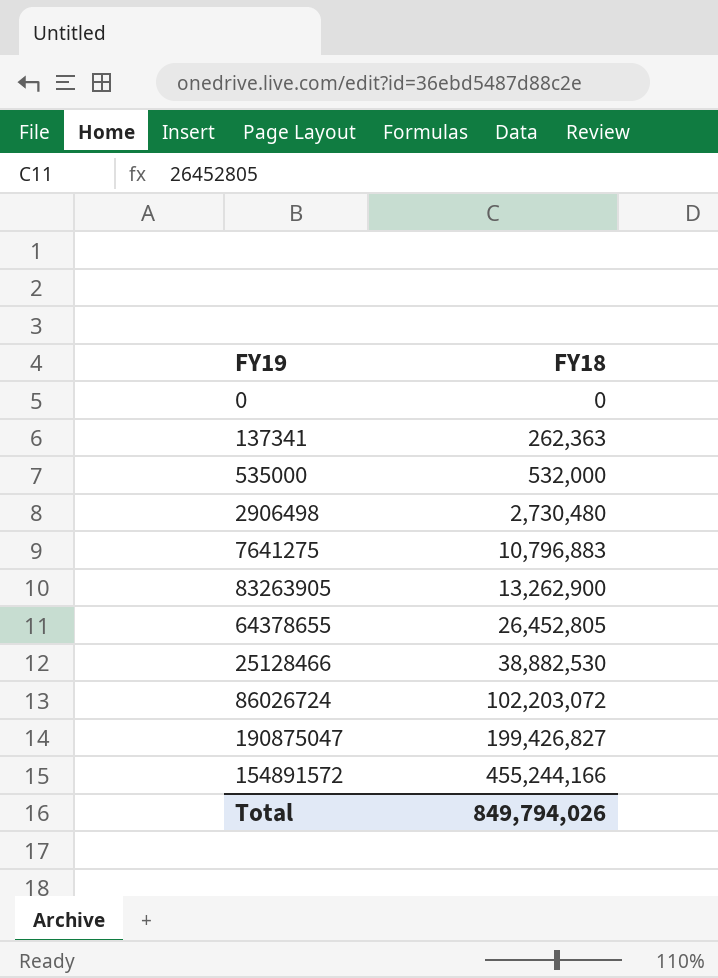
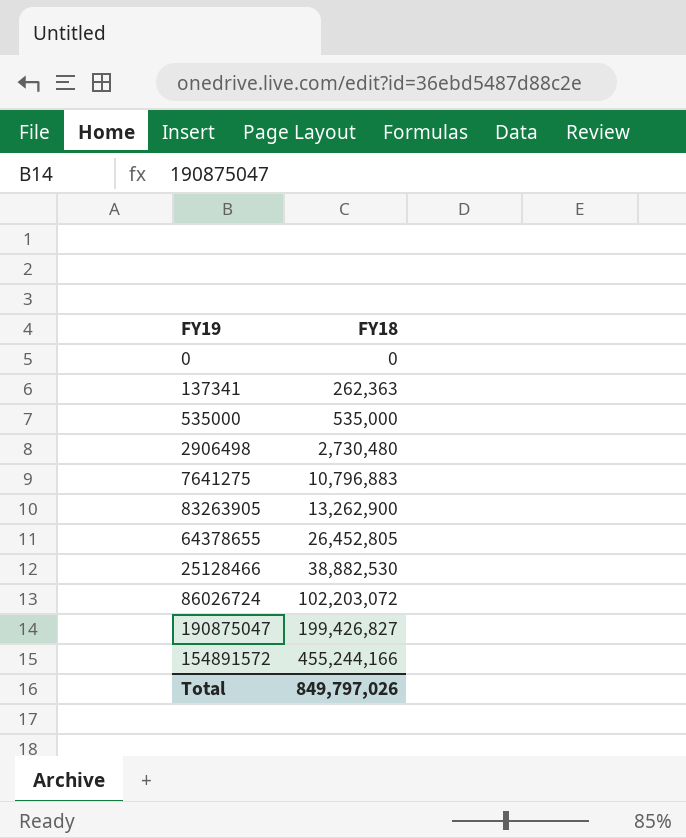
535000 | FY18: 532,000 -> 535,000
Total | FY18: 849,794,026 -> 849,797,026

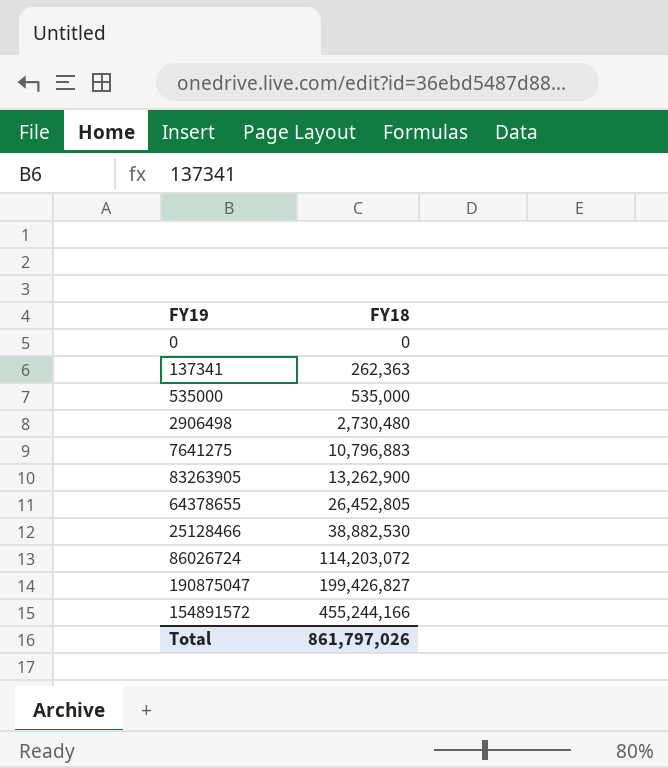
86026724 | FY18: 102,203,072 -> 114,203,072
Total | FY18: 849,797,026 -> 861,797,026

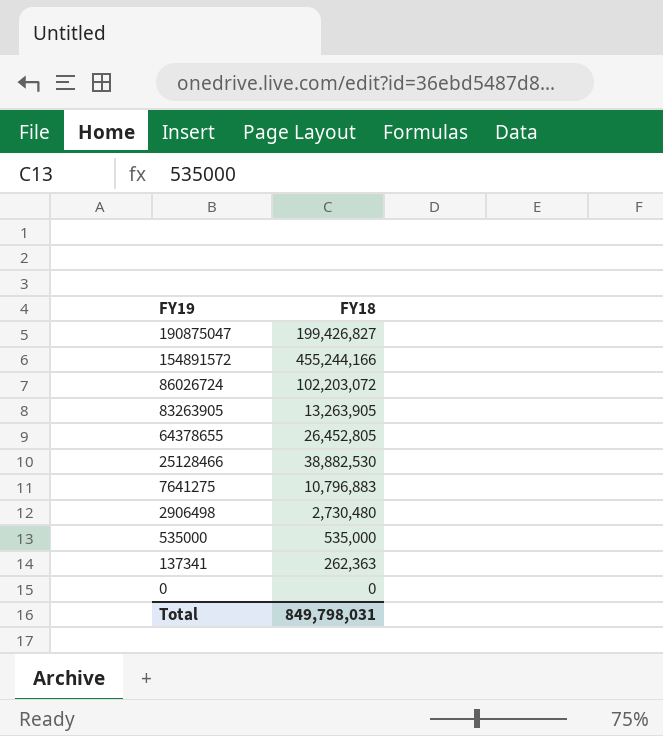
row order: FY18 ascending -> FY19 descending
86026724 | FY18: 114,203,072 -> 102,203,072
83263905 | FY18: 13,262,900 -> 13,263,905
Total | FY18: 861,797,026 -> 849,798,031

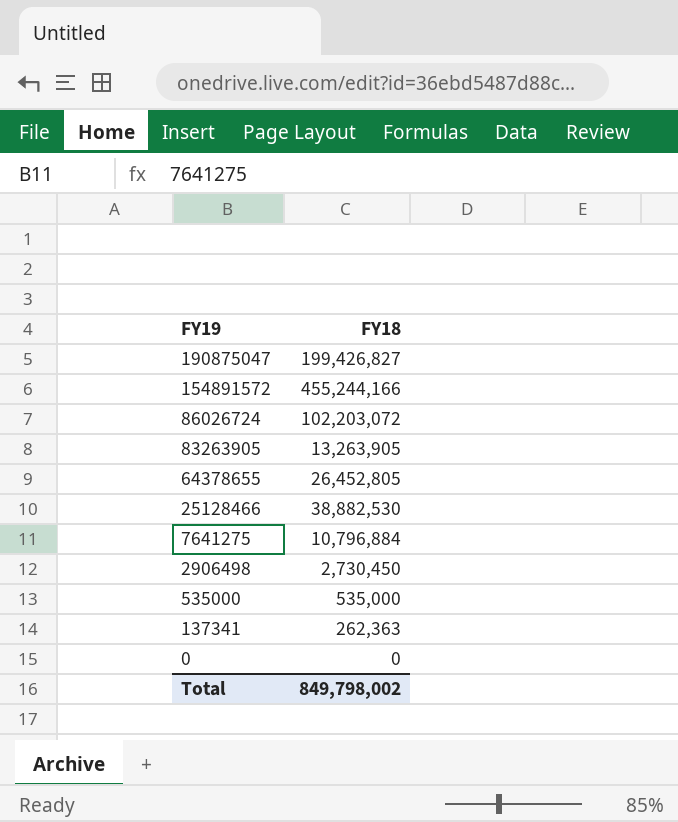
7641275 | FY18: 10,796,883 -> 10,796,884
2906498 | FY18: 2,730,480 -> 2,730,450
Total | FY18: 849,798,031 -> 849,798,002

